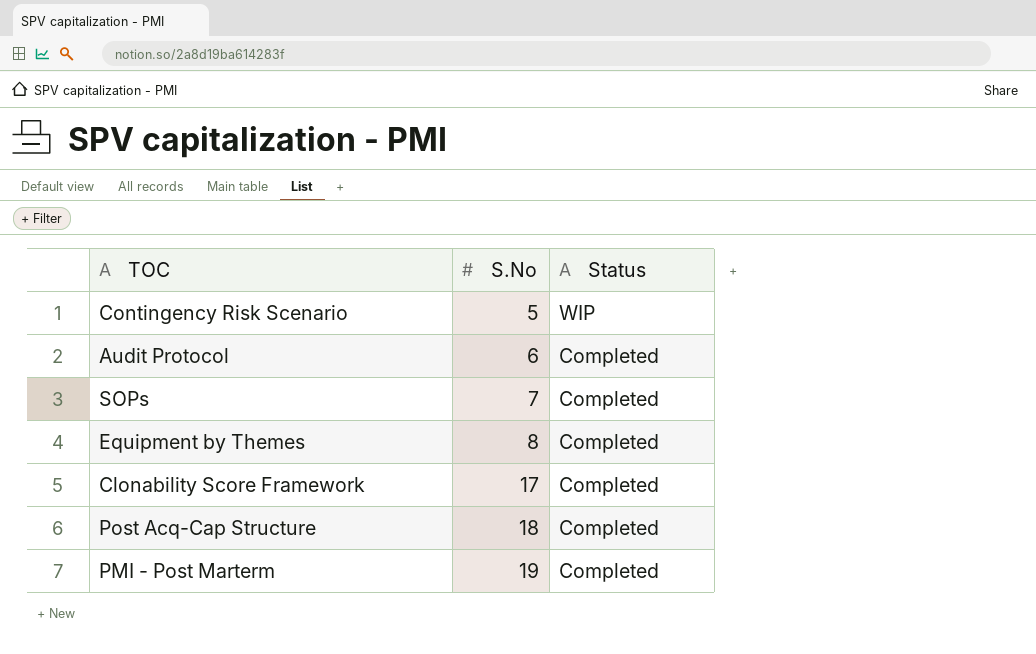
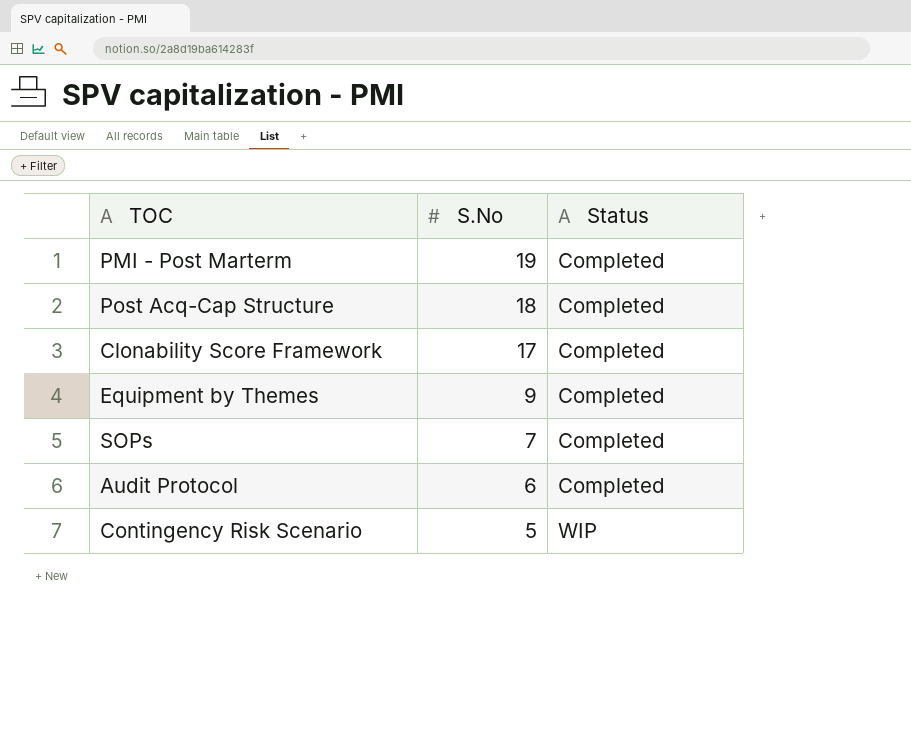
row order: S.No ascending -> S.No descending
Equipment by Themes | S.No: 8 -> 9

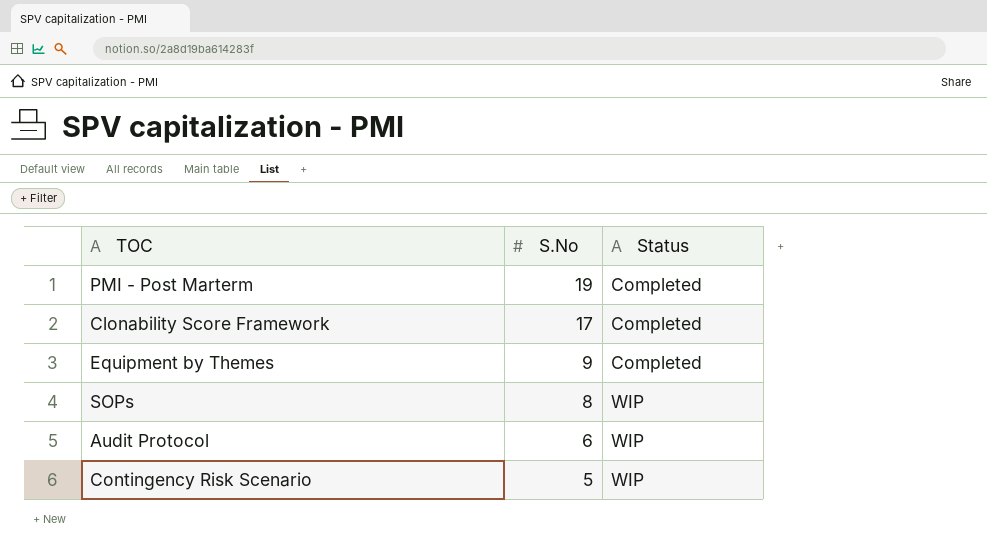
row Post Acq-Cap Structure: 18 | Completed -> none
SOPs | S.No: 7 -> 8
SOPs | Status: Completed -> WIP
Audit Protocol | Status: Completed -> WIP

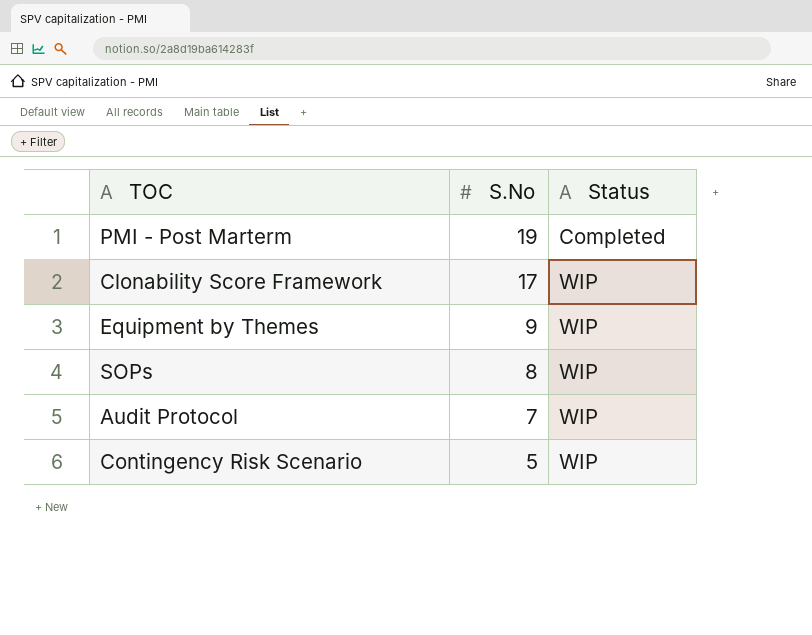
Clonability Score Framework | Status: Completed -> WIP
Equipment by Themes | Status: Completed -> WIP
Audit Protocol | S.No: 6 -> 7

